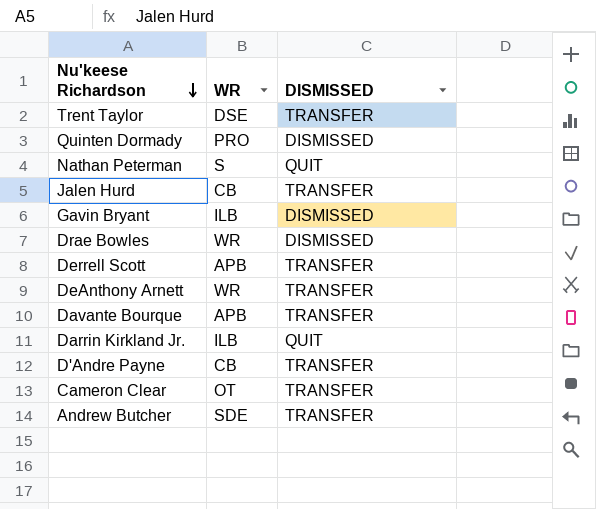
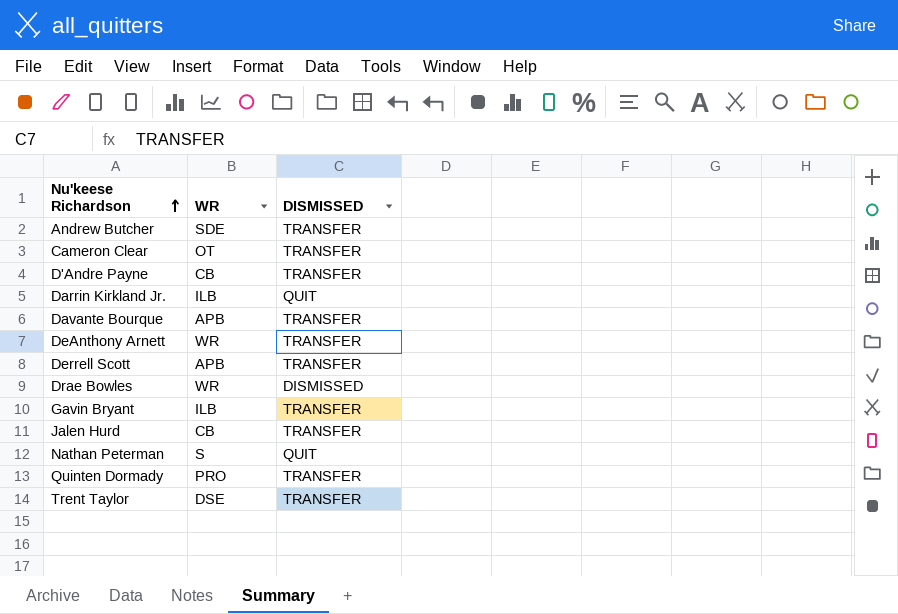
row order: Nu'keese Richardson descending -> Nu'keese Richardson ascending
Gavin Bryant | DISMISSED: DISMISSED -> TRANSFER
Quinten Dormady | DISMISSED: DISMISSED -> TRANSFER

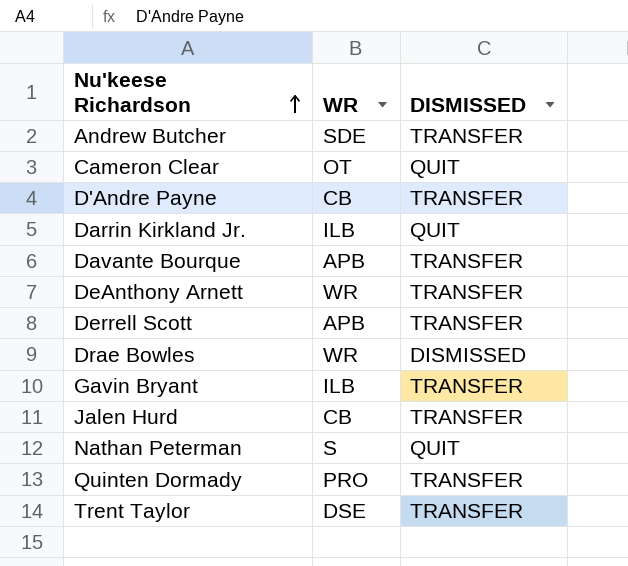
Cameron Clear | DISMISSED: TRANSFER -> QUIT

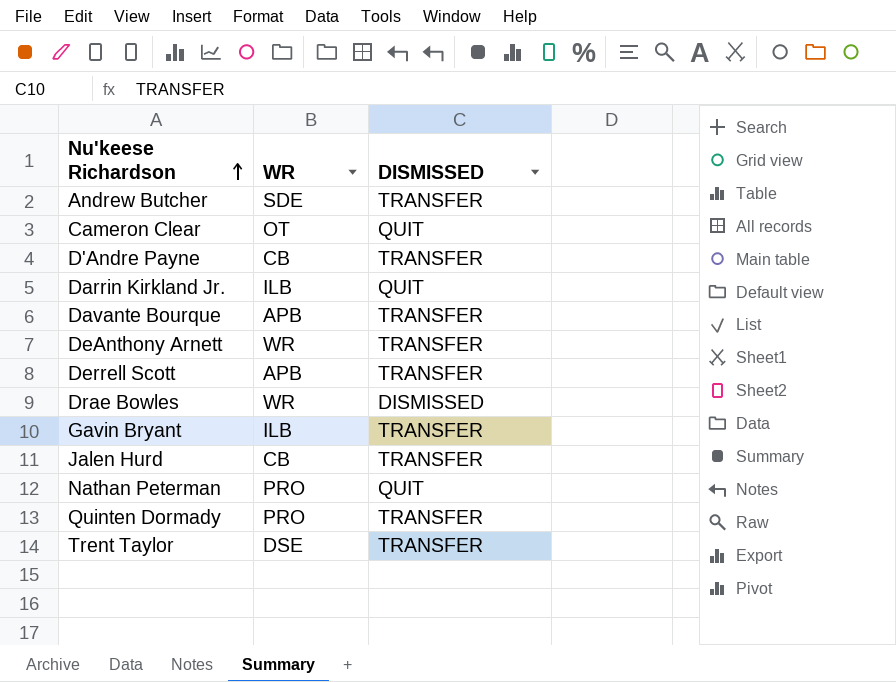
Nathan Peterman | WR: S -> PRO

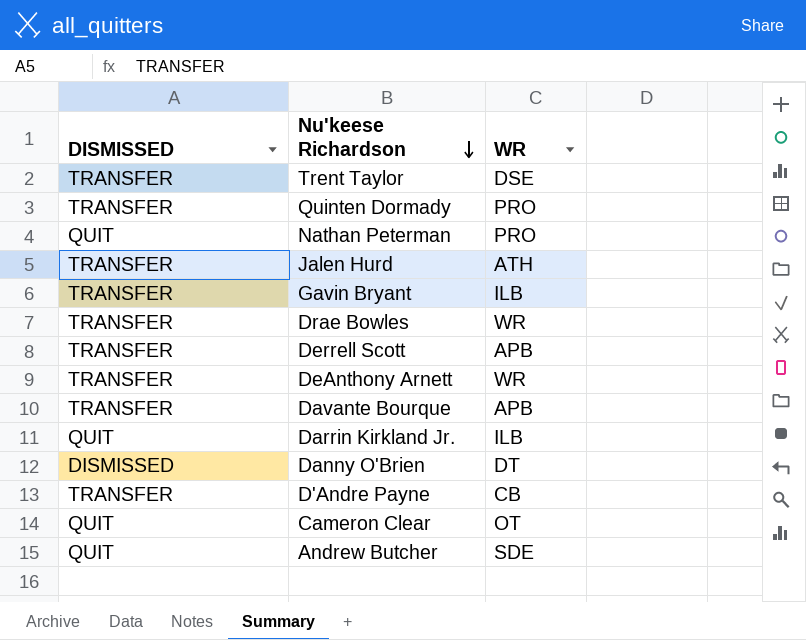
row order: Nu'keese Richardson ascending -> Nu'keese Richardson descending
column DISMISSED | position: 3 -> 1
Jalen Hurd | WR: CB -> ATH
Drae Bowles | DISMISSED: DISMISSED -> TRANSFER
row Danny O'Brien: none -> DISMISSED | DT
Andrew Butcher | DISMISSED: TRANSFER -> QUIT

